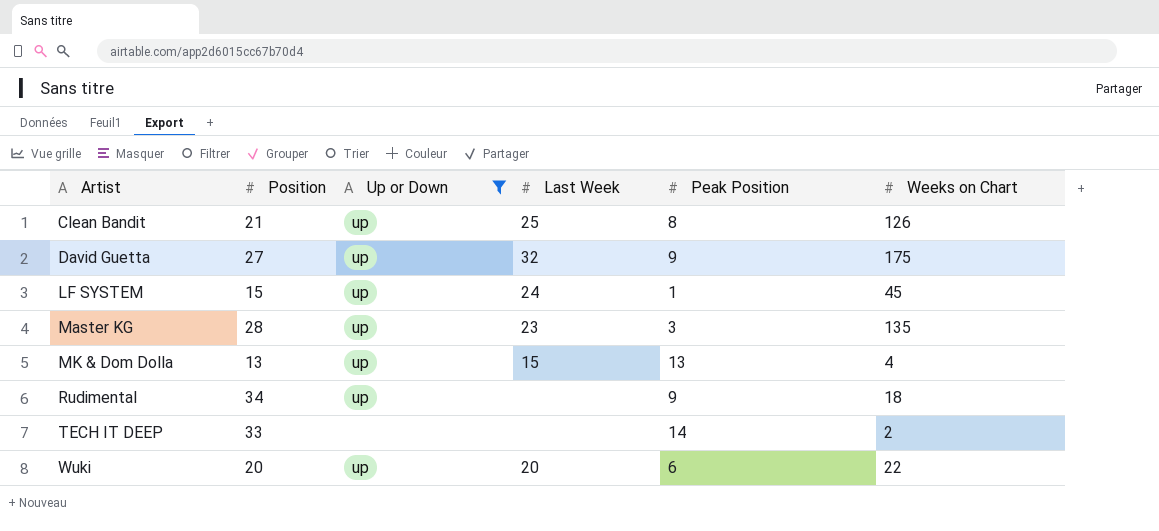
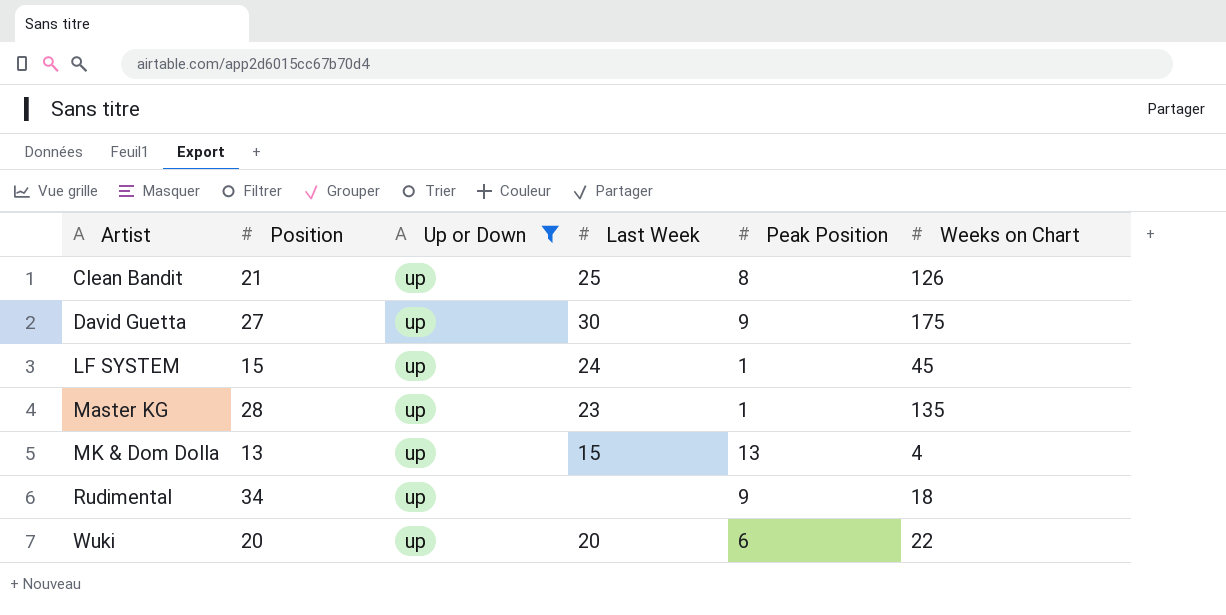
row TECH IT DEEP: 33 | none | none | 14 | 2 -> none
David Guetta | Last Week: 32 -> 30
Master KG | Peak Position: 3 -> 1

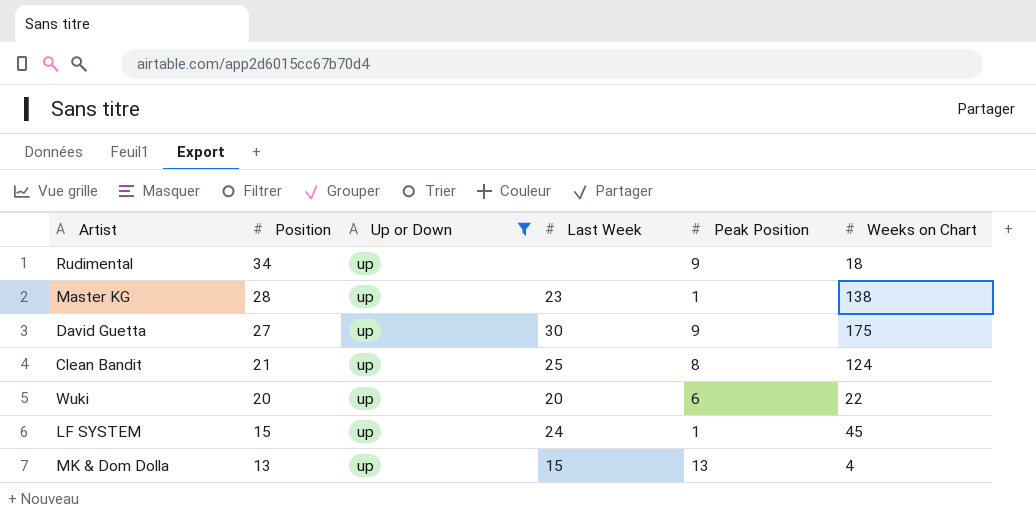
row order: Artist ascending -> Position descending
Master KG | Weeks on Chart: 135 -> 138
Clean Bandit | Weeks on Chart: 126 -> 124

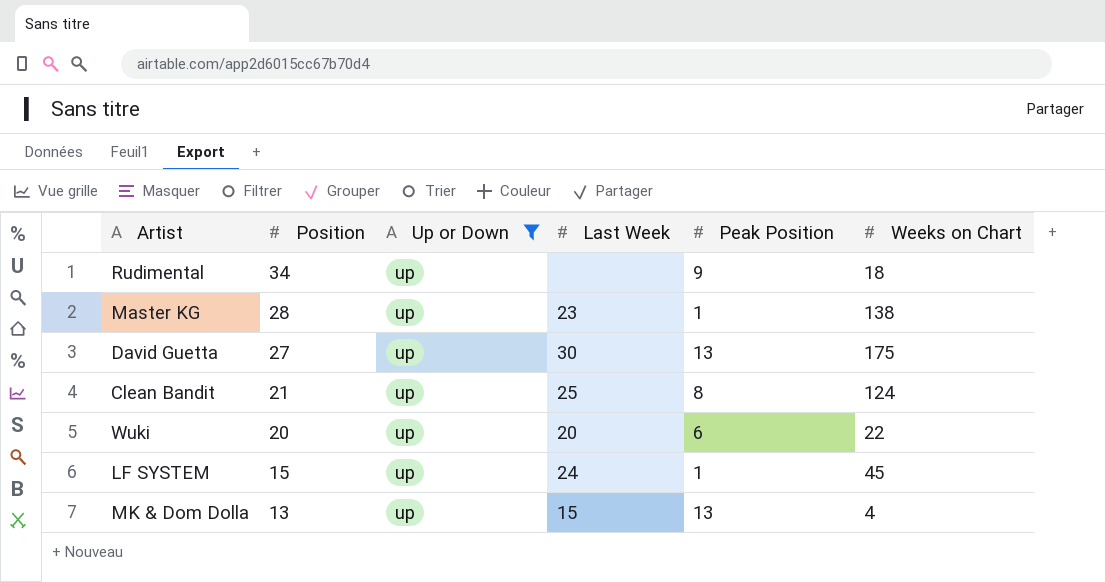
David Guetta | Peak Position: 9 -> 13

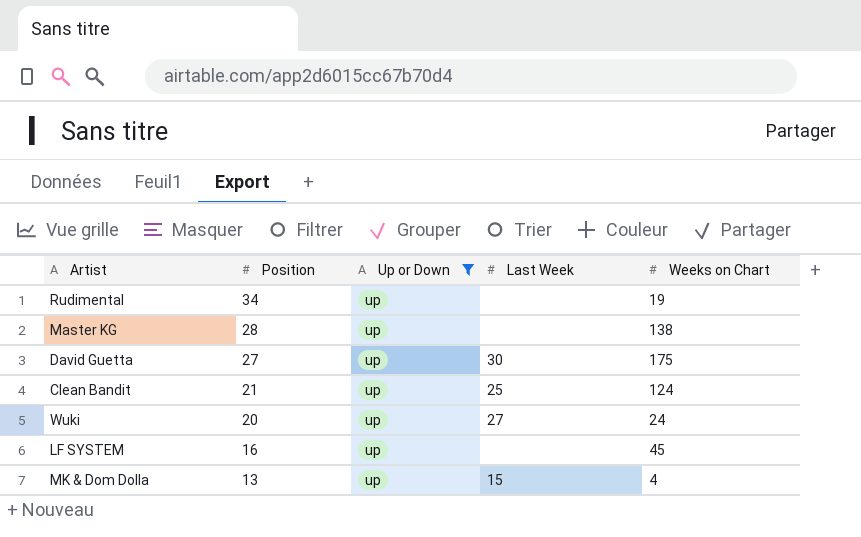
column Peak Position | position: 5 -> none
Rudimental | Weeks on Chart: 18 -> 19
Master KG | Last Week: 23 -> none
Wuki | Last Week: 20 -> 27
Wuki | Weeks on Chart: 22 -> 24
LF SYSTEM | Position: 15 -> 16
LF SYSTEM | Last Week: 24 -> none

